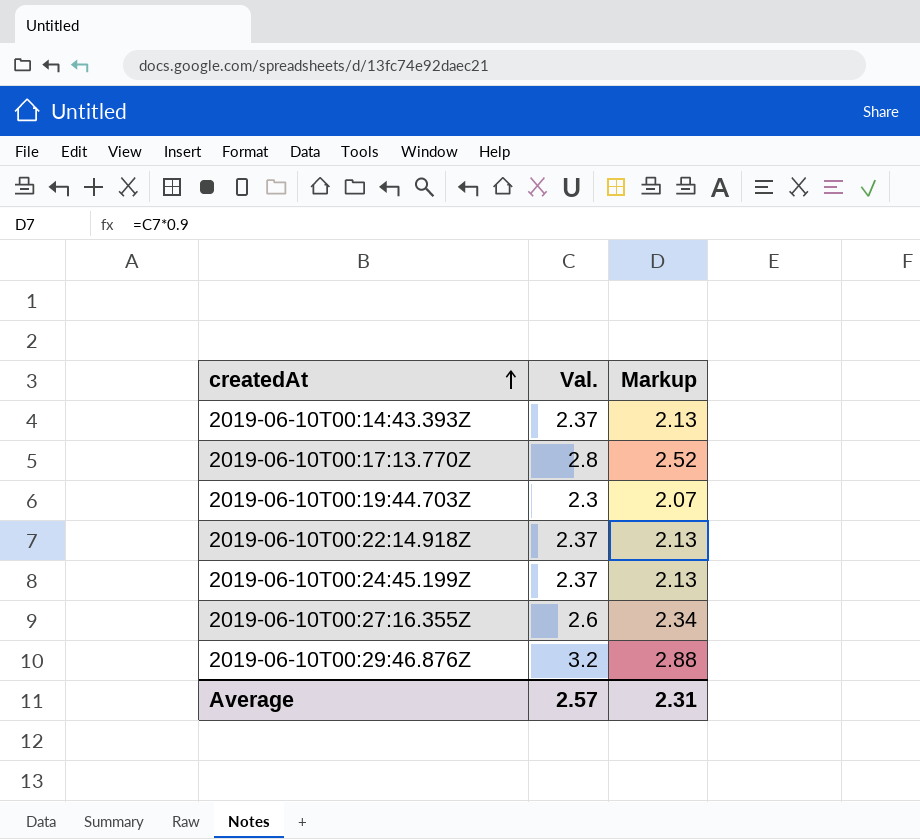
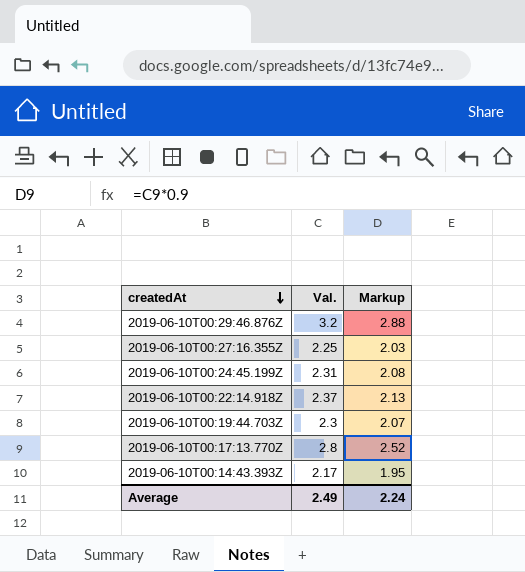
row order: createdAt ascending -> createdAt descending
2019-06-10T00:27:16.355Z | Val.: 2.6 -> 2.25
2019-06-10T00:27:16.355Z | Markup: 2.34 -> 2.03
2019-06-10T00:24:45.199Z | Val.: 2.37 -> 2.31
2019-06-10T00:24:45.199Z | Markup: 2.13 -> 2.08
2019-06-10T00:14:43.393Z | Val.: 2.37 -> 2.17
2019-06-10T00:14:43.393Z | Markup: 2.13 -> 1.95
Average | Val.: 2.57 -> 2.49
Average | Markup: 2.31 -> 2.24

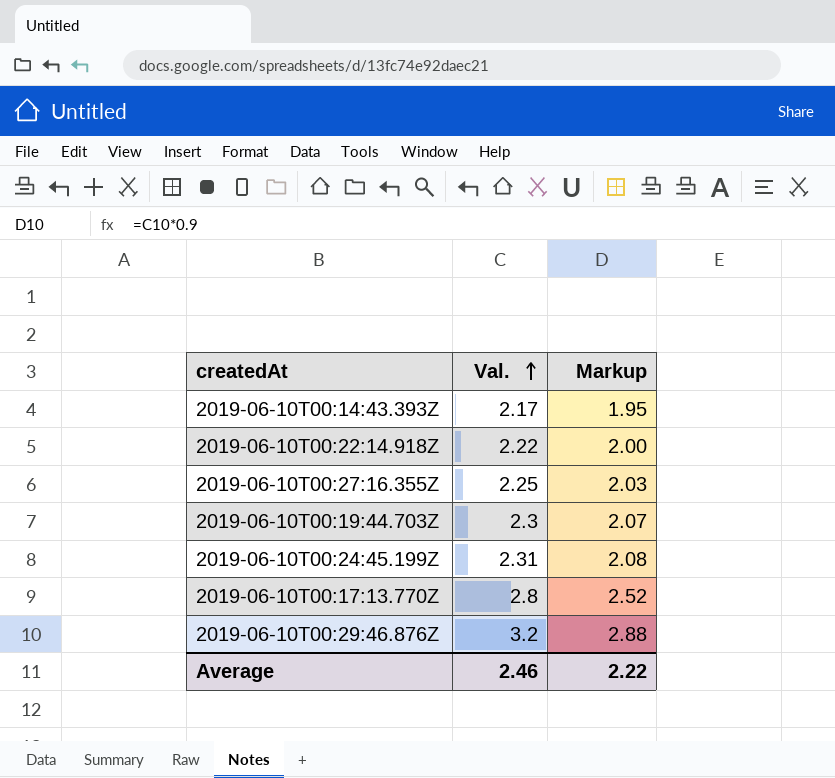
row order: createdAt descending -> Val. ascending
2019-06-10T00:22:14.918Z | Val.: 2.37 -> 2.22
2019-06-10T00:22:14.918Z | Markup: 2.13 -> 2.00
Average | Val.: 2.49 -> 2.46
Average | Markup: 2.24 -> 2.22

